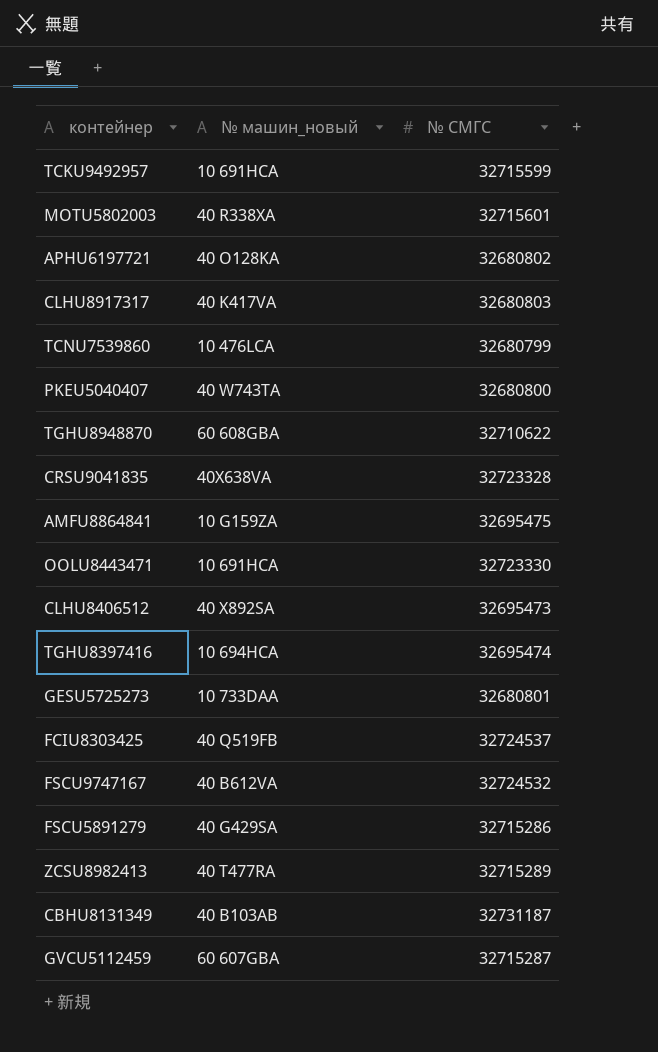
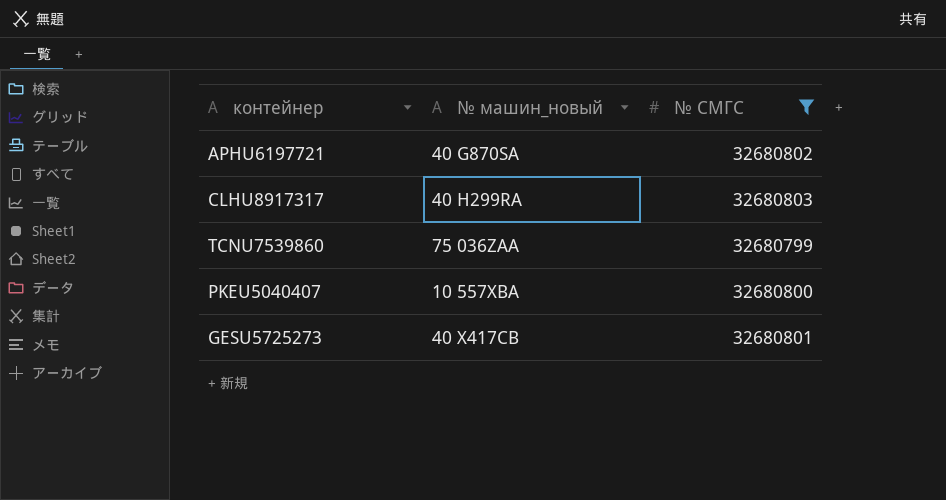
filter: none -> № СМГС <= 32680803
APHU6197721 | № машин_новый: 40 O128KA -> 40 G870SA
CLHU8917317 | № машин_новый: 40 K417VA -> 40 H299RA
TCNU7539860 | № машин_новый: 10 476LCA -> 75 036ZAA
PKEU5040407 | № машин_новый: 40 W743TA -> 10 557XBA
GESU5725273 | № машин_новый: 10 733DAA -> 40 X417CB

